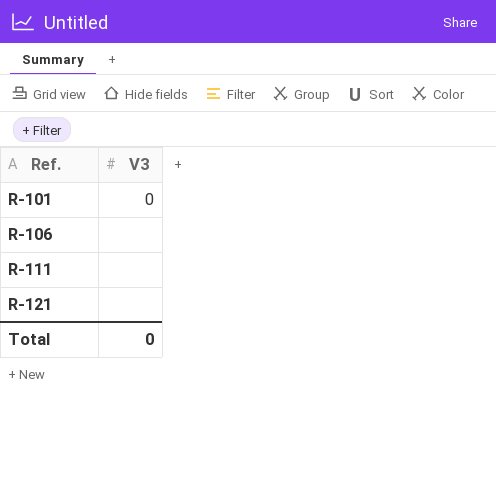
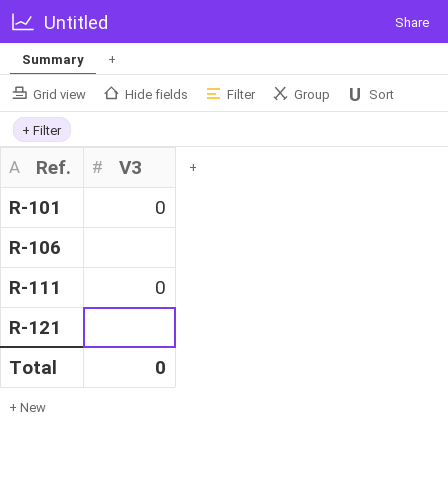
R-111 | V3: none -> 0

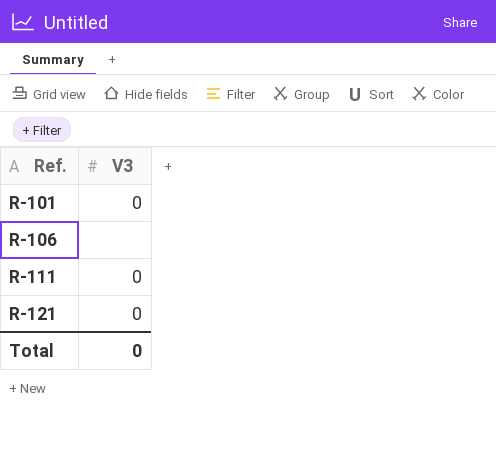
R-121 | V3: none -> 0

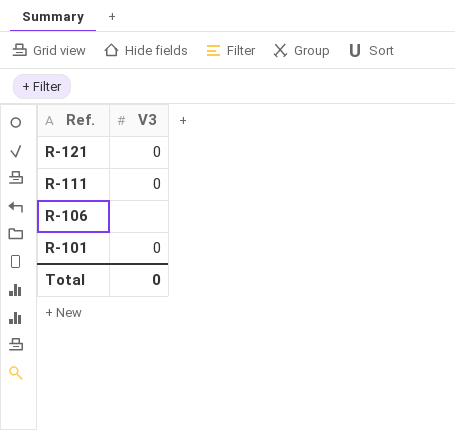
row order: Ref. ascending -> Ref. descending

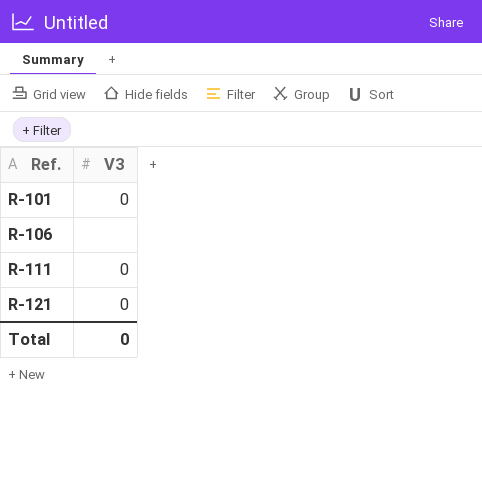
row order: Ref. descending -> Ref. ascending

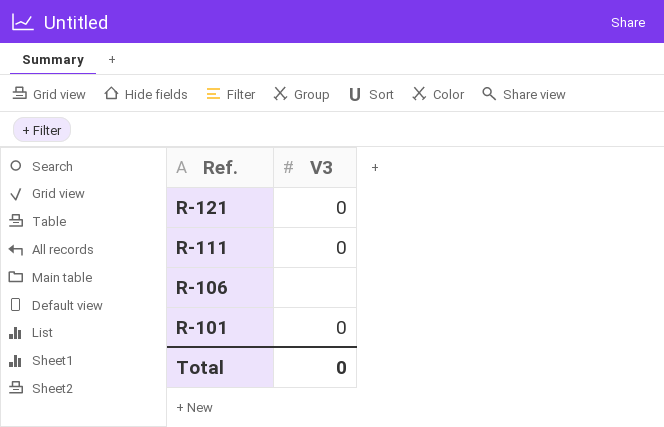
row order: Ref. ascending -> Ref. descending

